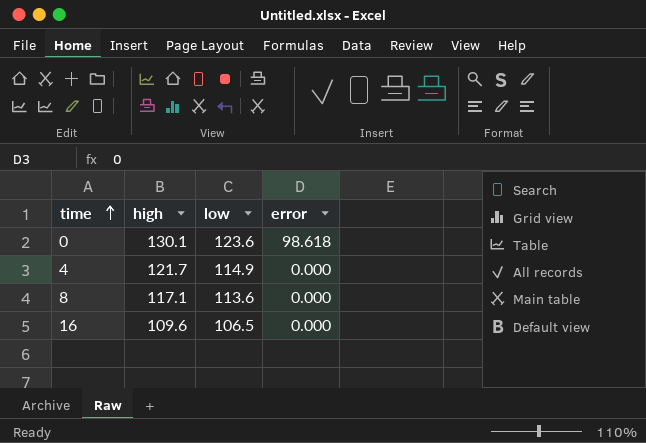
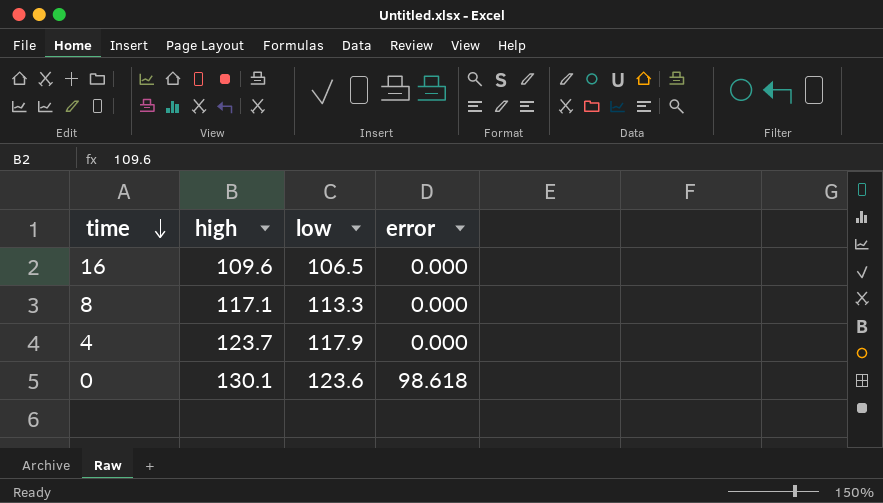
row order: time ascending -> time descending
8 | low: 113.6 -> 113.3
4 | high: 121.7 -> 123.7
4 | low: 114.9 -> 117.9

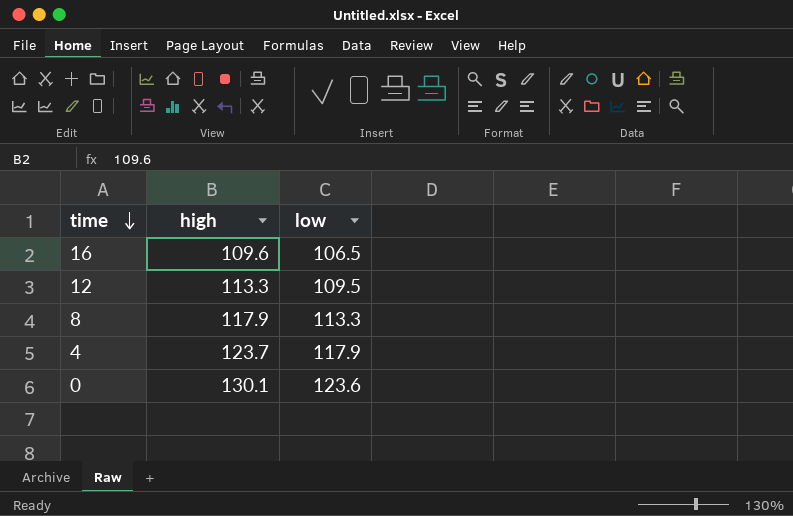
column error | position: 4 -> none
row 12: none -> 113.3 | 109.5
8 | high: 117.1 -> 117.9

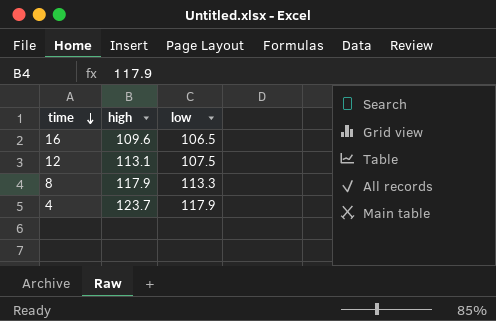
row 0: 130.1 | 123.6 -> none
12 | high: 113.3 -> 113.1
12 | low: 109.5 -> 107.5

